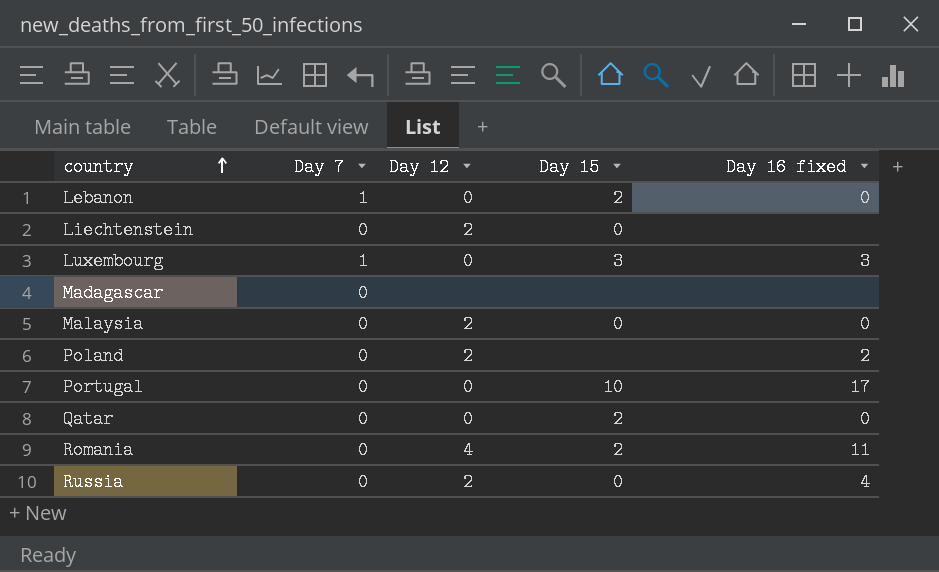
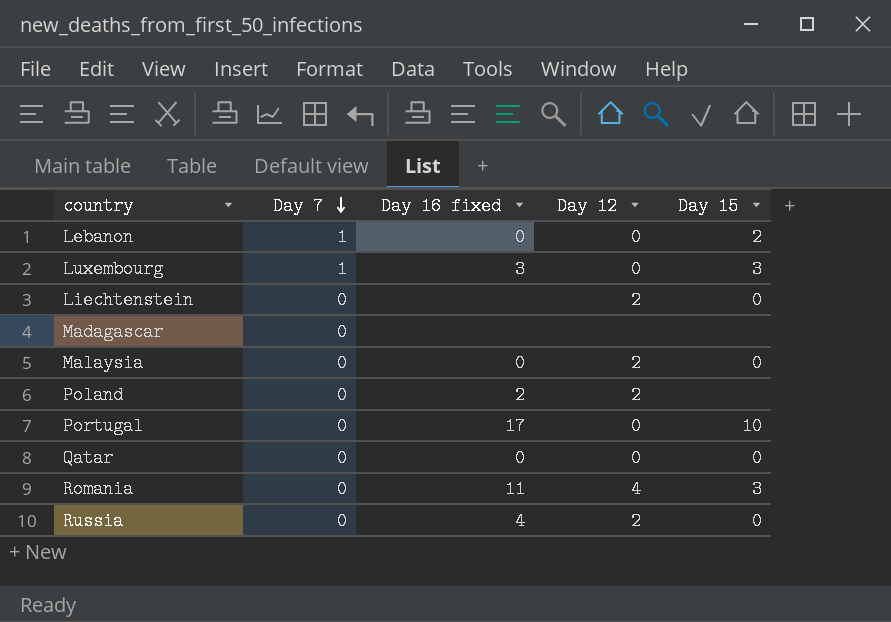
row order: country ascending -> Day 7 descending
column Day 16 fixed | position: 5 -> 3
Qatar | Day 15: 2 -> 0
Romania | Day 15: 2 -> 3

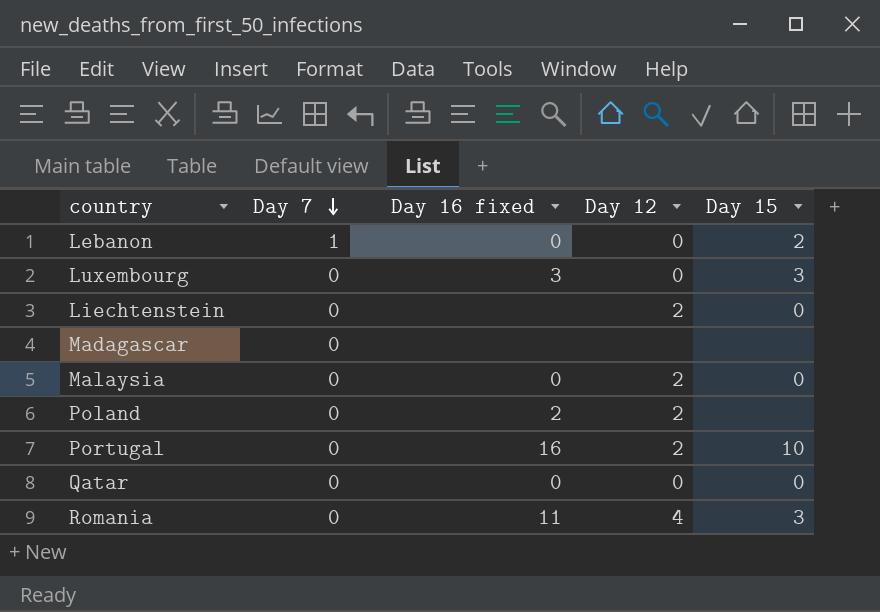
row Russia: 0 | 4 | 2 | 0 -> none
Luxembourg | Day 7: 1 -> 0
Portugal | Day 16 fixed: 17 -> 16
Portugal | Day 12: 0 -> 2

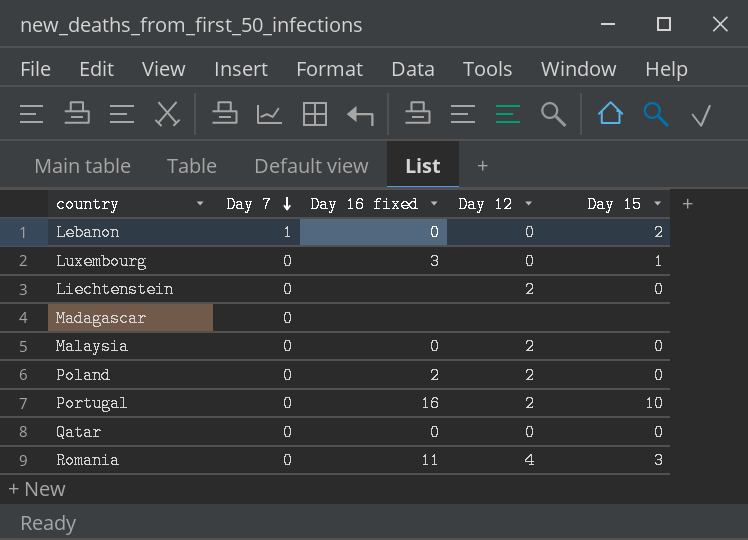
Luxembourg | Day 15: 3 -> 1
Poland | Day 15: none -> 0

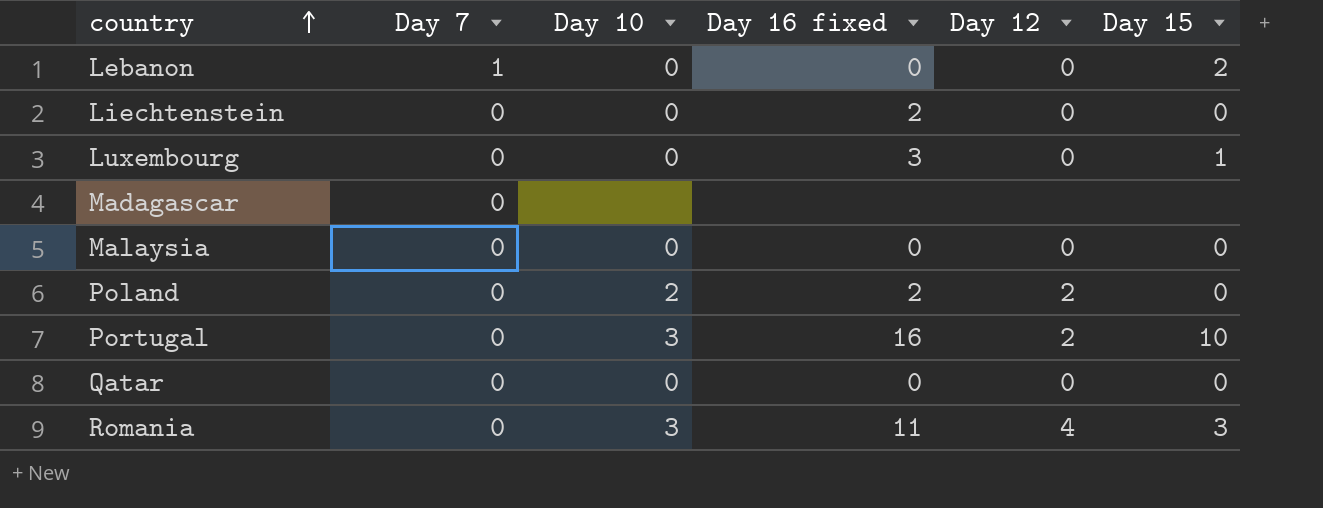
row order: Day 7 descending -> country ascending
column Day 10 | position: none -> 3
Liechtenstein | Day 16 fixed: none -> 2
Liechtenstein | Day 12: 2 -> 0
Malaysia | Day 12: 2 -> 0

